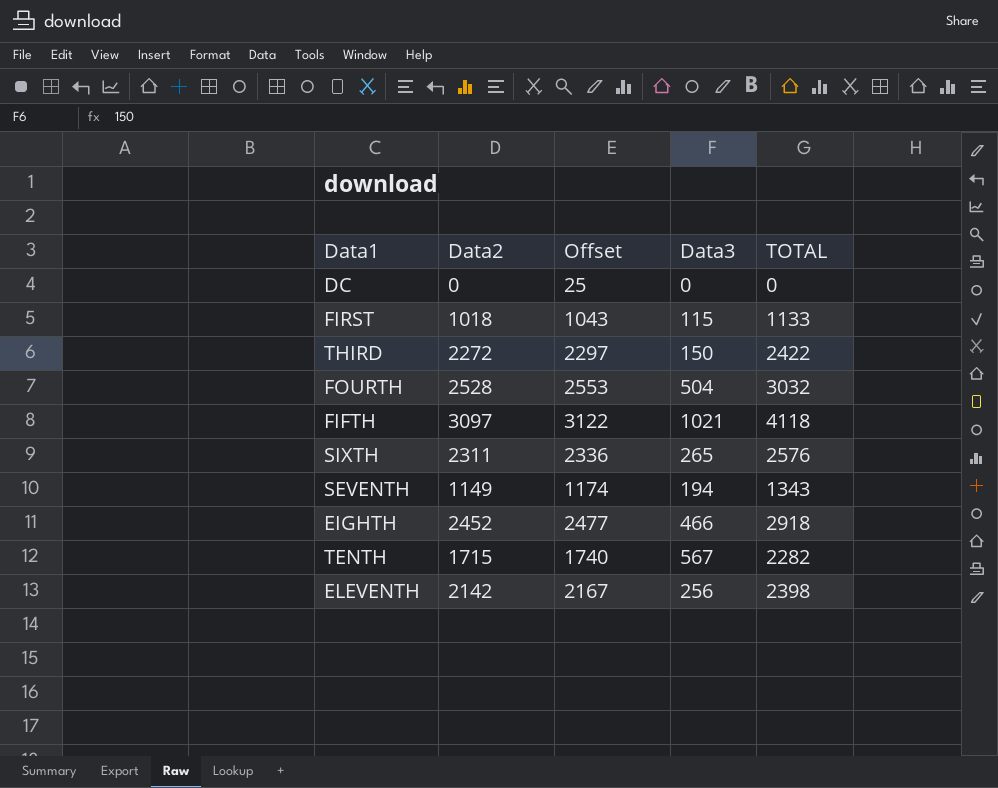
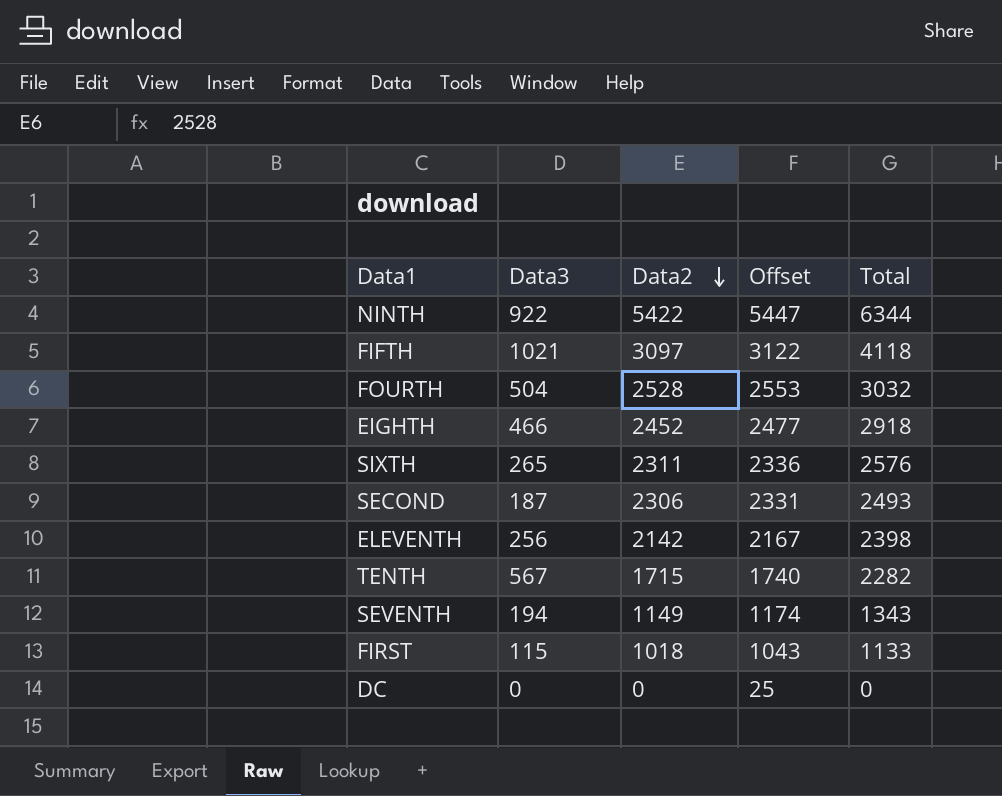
row order: none -> Data2 descending
column Data3 | position: 4 -> 2
column name: TOTAL -> Total
row THIRD: 2272 | 2297 | 150 | 2422 -> none
row NINTH: none -> 922 | 5422 | 5447 | 6344
row SECOND: none -> 187 | 2306 | 2331 | 2493

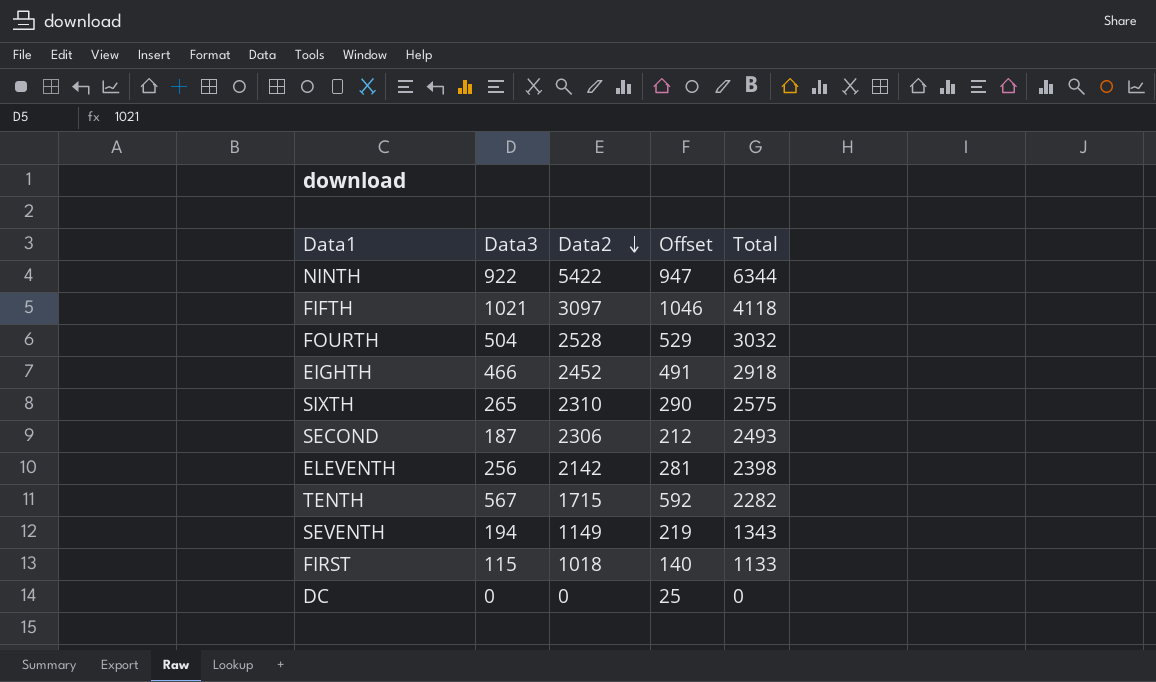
column Offset | formula: [Data2] + 25 -> [Data3] + 25
SIXTH | Data2: 2311 -> 2310
SIXTH | Total: 2576 -> 2575

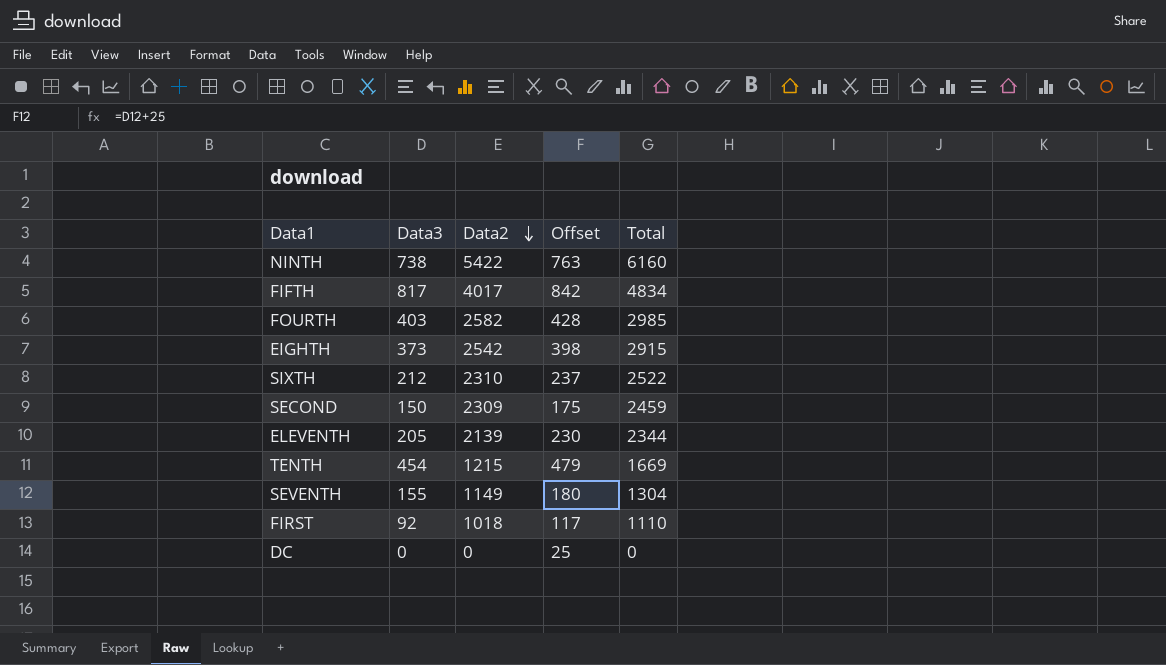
NINTH | Data3: 922 -> 738
NINTH | Offset: 947 -> 763
NINTH | Total: 6344 -> 6160
FIFTH | Data3: 1021 -> 817
FIFTH | Data2: 3097 -> 4017
FIFTH | Offset: 1046 -> 842
FIFTH | Total: 4118 -> 4834
FOURTH | Data3: 504 -> 403
FOURTH | Data2: 2528 -> 2582
FOURTH | Offset: 529 -> 428
FOURTH | Total: 3032 -> 2985
EIGHTH | Data3: 466 -> 373
EIGHTH | Data2: 2452 -> 2542
EIGHTH | Offset: 491 -> 398
EIGHTH | Total: 2918 -> 2915
SIXTH | Data3: 265 -> 212
SIXTH | Offset: 290 -> 237
SIXTH | Total: 2575 -> 2522
SECOND | Data3: 187 -> 150
SECOND | Data2: 2306 -> 2309
SECOND | Offset: 212 -> 175
SECOND | Total: 2493 -> 2459
ELEVENTH | Data3: 256 -> 205
ELEVENTH | Data2: 2142 -> 2139
ELEVENTH | Offset: 281 -> 230
ELEVENTH | Total: 2398 -> 2344
TENTH | Data3: 567 -> 454
TENTH | Data2: 1715 -> 1215
TENTH | Offset: 592 -> 479
TENTH | Total: 2282 -> 1669
SEVENTH | Data3: 194 -> 155
SEVENTH | Offset: 219 -> 180
SEVENTH | Total: 1343 -> 1304
FIRST | Data3: 115 -> 92
FIRST | Offset: 140 -> 117
FIRST | Total: 1133 -> 1110

